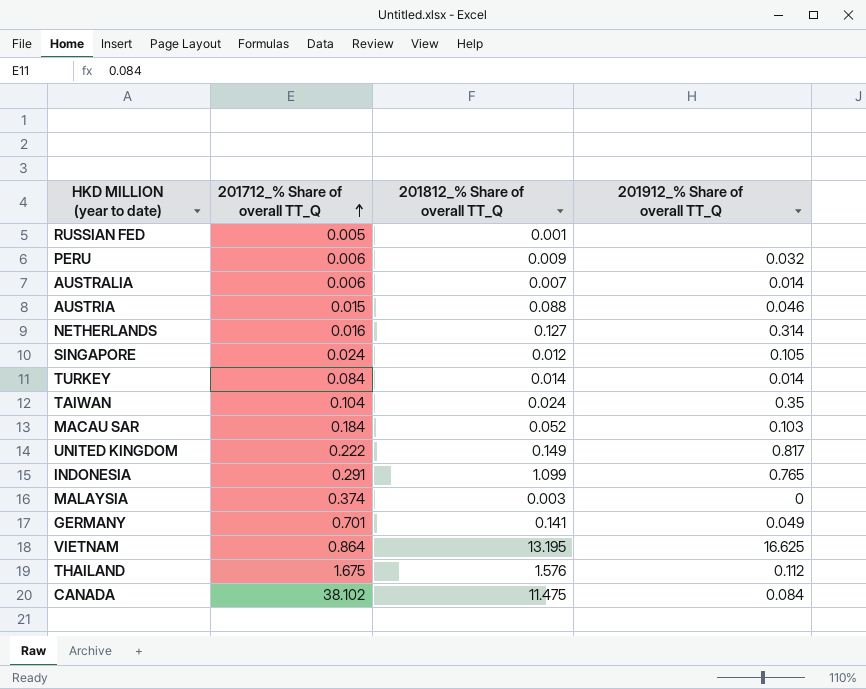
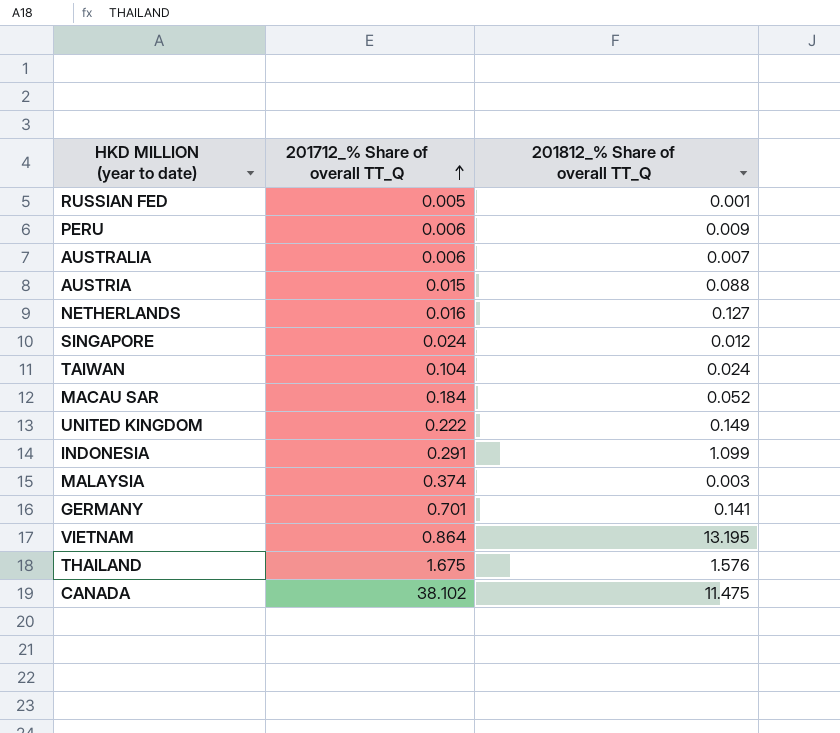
column 201912_% Share of overall TT_Q | position: 4 -> none
row TURKEY: 0.084 | 0.014 | 0.014 -> none

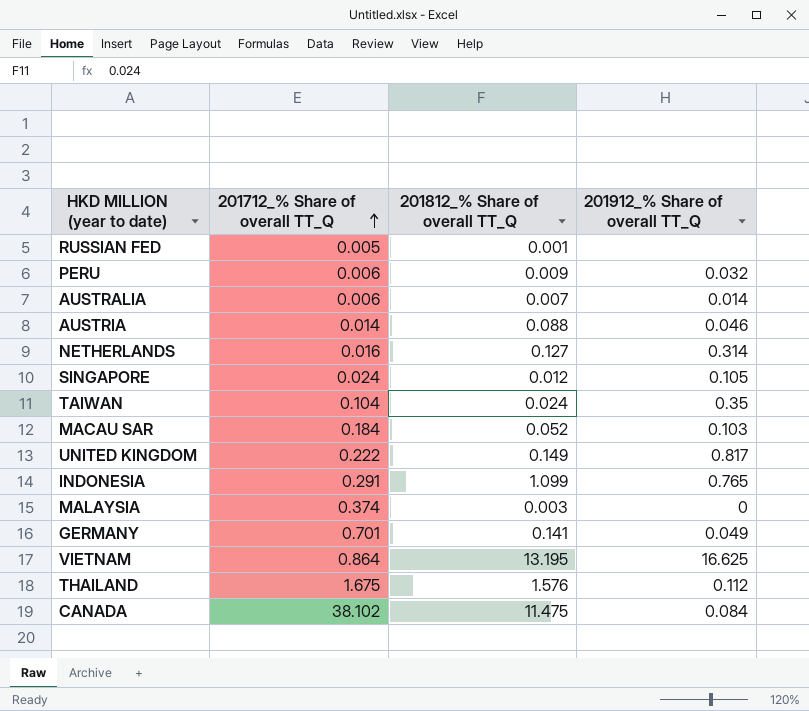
column 201912_% Share of overall TT_Q | position: none -> 4
AUSTRIA | 201712_% Share of overall TT_Q: 0.015 -> 0.014

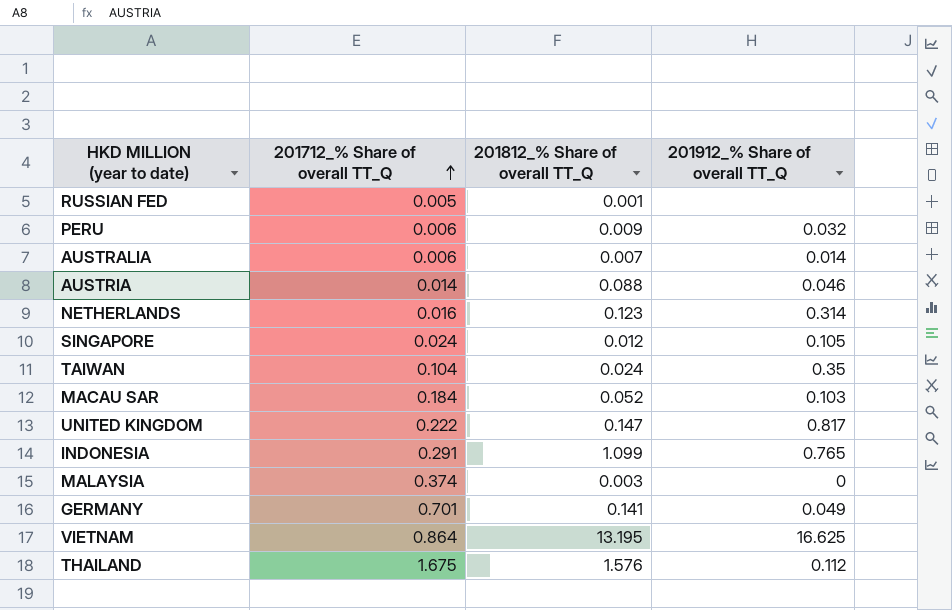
row CANADA: 38.102 | 11.475 | 0.084 -> none
NETHERLANDS | 201812_% Share of overall TT_Q: 0.127 -> 0.123
UNITED KINGDOM | 201812_% Share of overall TT_Q: 0.149 -> 0.147

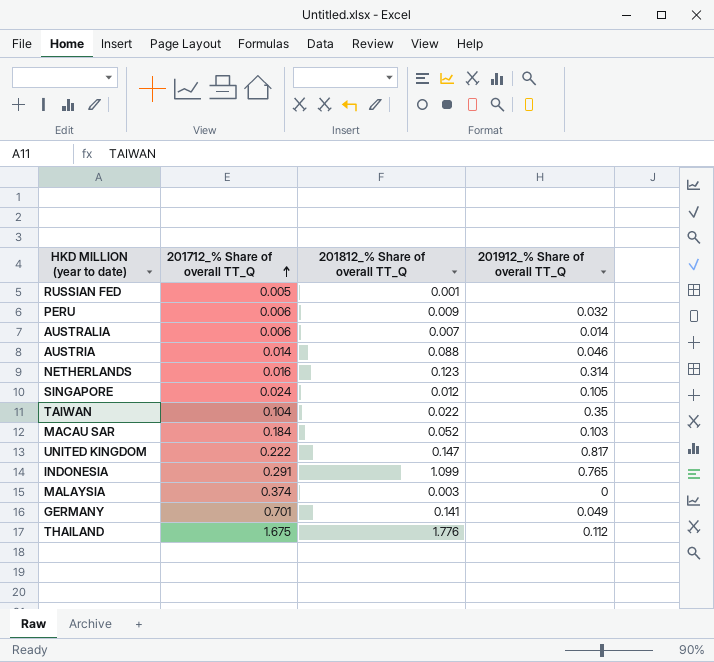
row VIETNAM: 0.864 | 13.195 | 16.625 -> none
TAIWAN | 201812_% Share of overall TT_Q: 0.024 -> 0.022
THAILAND | 201812_% Share of overall TT_Q: 1.576 -> 1.776

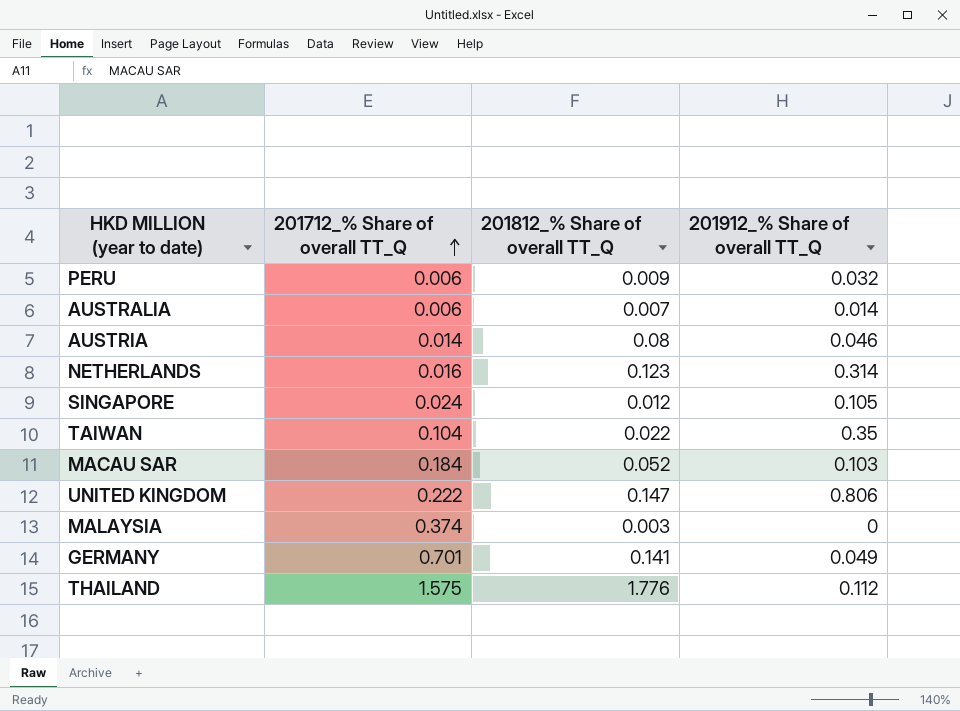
row RUSSIAN FED: 0.005 | 0.001 | none -> none
row INDONESIA: 0.291 | 1.099 | 0.765 -> none
AUSTRIA | 201812_% Share of overall TT_Q: 0.088 -> 0.08
UNITED KINGDOM | 201912_% Share of overall TT_Q: 0.817 -> 0.806
THAILAND | 201712_% Share of overall TT_Q: 1.675 -> 1.575

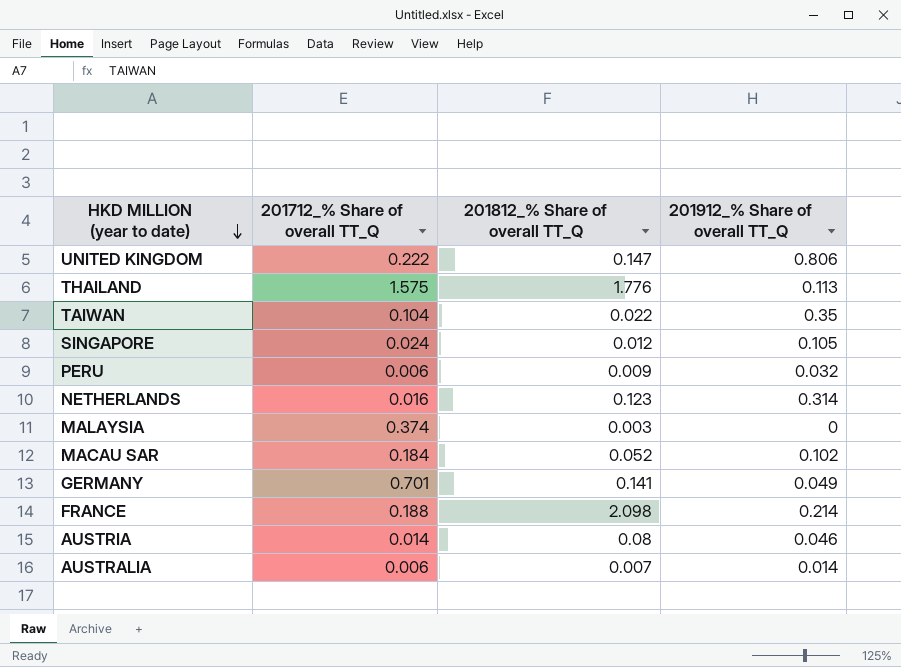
row order: 201712_% Share of overall TT_Q ascending -> HKD MILLION (year to date) descending
THAILAND | 201912_% Share of overall TT_Q: 0.112 -> 0.113
MACAU SAR | 201912_% Share of overall TT_Q: 0.103 -> 0.102
row FRANCE: none -> 0.188 | 2.098 | 0.214

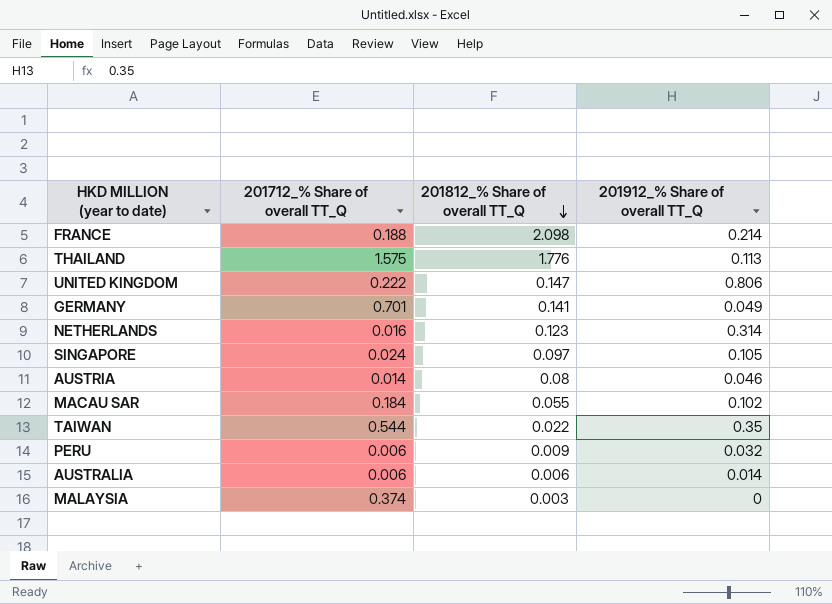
row order: HKD MILLION (year to date) descending -> 201812_% Share of overall TT_Q descending
SINGAPORE | 201812_% Share of overall TT_Q: 0.012 -> 0.097
MACAU SAR | 201812_% Share of overall TT_Q: 0.052 -> 0.055
TAIWAN | 201712_% Share of overall TT_Q: 0.104 -> 0.544
AUSTRALIA | 201812_% Share of overall TT_Q: 0.007 -> 0.006

